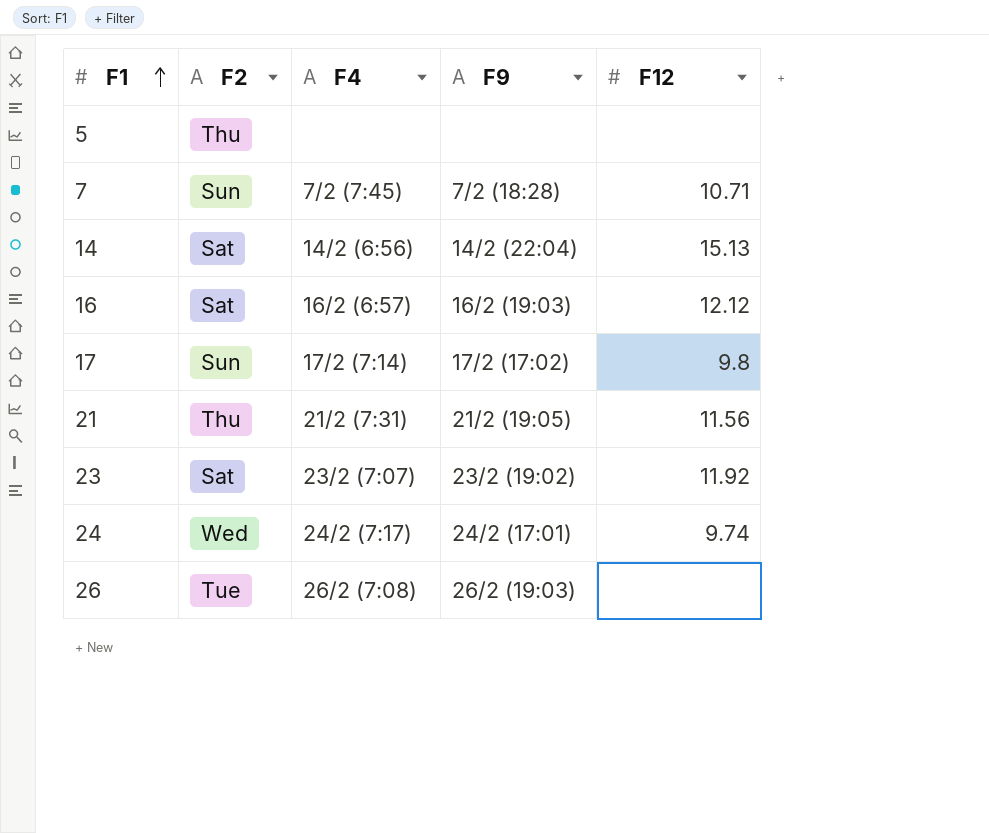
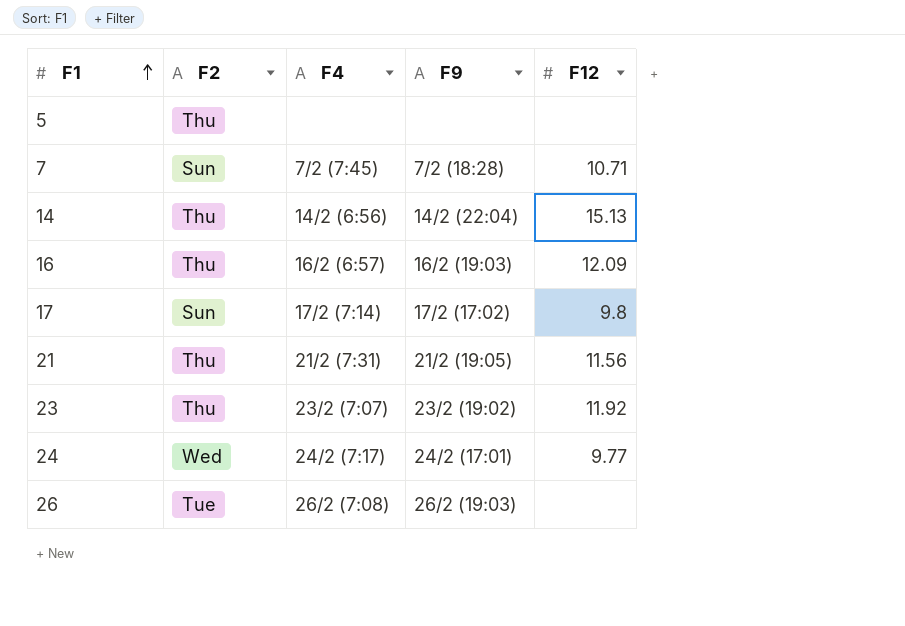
14 | F2: Sat -> Thu
16 | F2: Sat -> Thu
16 | F12: 12.12 -> 12.09
23 | F2: Sat -> Thu
24 | F12: 9.74 -> 9.77

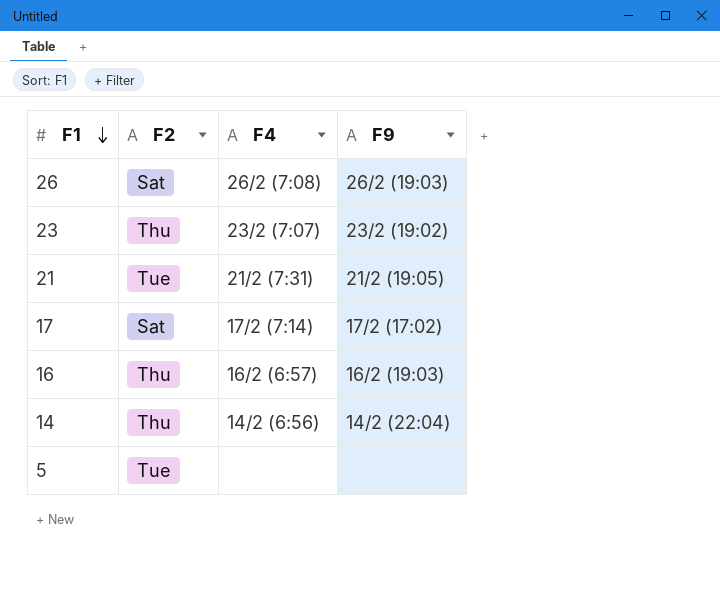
row order: F1 ascending -> F1 descending
column F12 | position: 5 -> none
row 7: Sun | 7/2 (7:45) | 7/2 (18:28) | 10.71 -> none
row 24: Wed | 24/2 (7:17) | 24/2 (17:01) | 9.77 -> none
26 | F2: Tue -> Sat
21 | F2: Thu -> Tue
17 | F2: Sun -> Sat
5 | F2: Thu -> Tue

